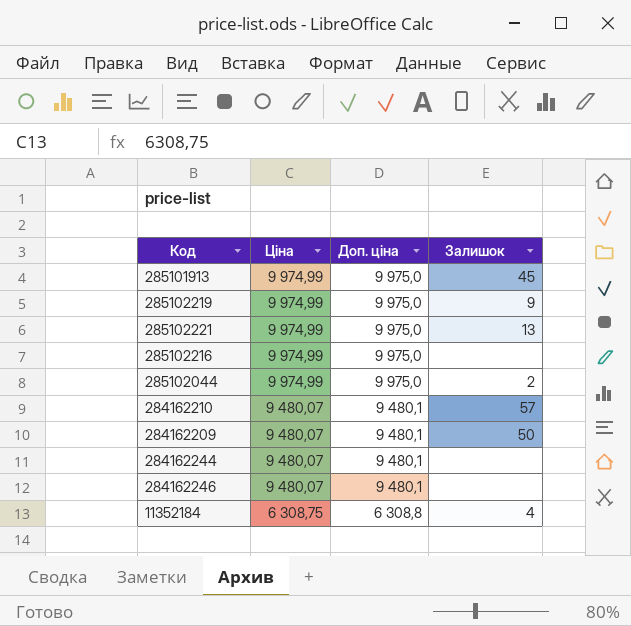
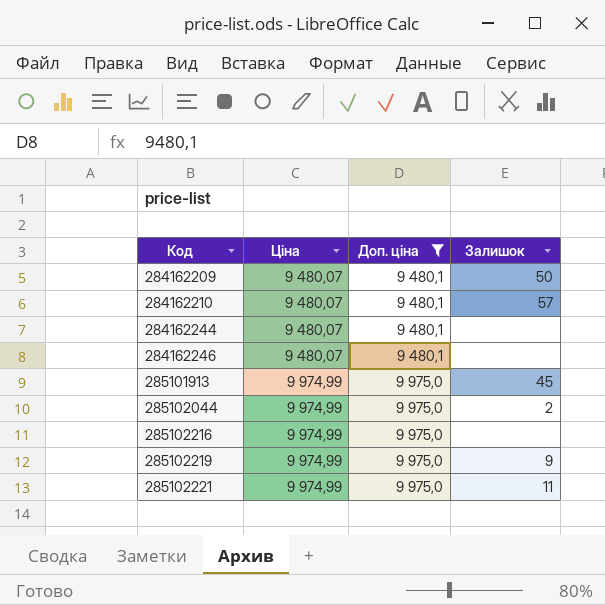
filter: none -> Доп. ціна != 6 308,8
row order: Ціна descending -> Код ascending
285102221 | Залишок: 13 -> 11

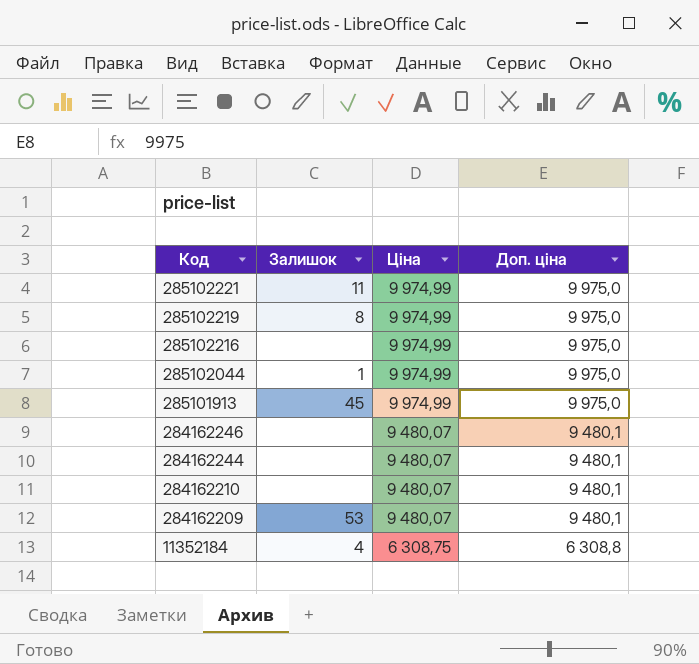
filter: Доп. ціна != 6 308,8 -> none
row order: Код ascending -> Код descending
column Залишок | position: 4 -> 2
285102219 | Залишок: 9 -> 8
285102044 | Залишок: 2 -> 1
284162210 | Залишок: 57 -> none
284162209 | Залишок: 50 -> 53

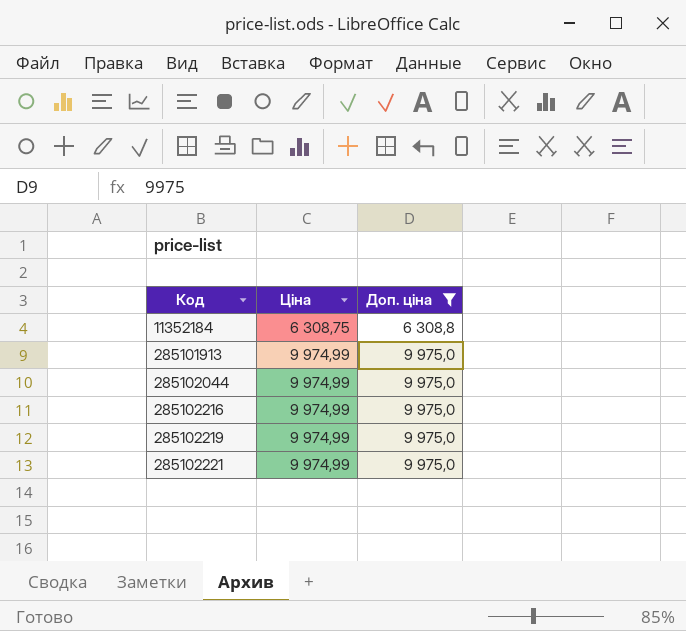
filter: none -> Доп. ціна != 9 480,1
row order: Код descending -> Код ascending
column Залишок | position: 2 -> none

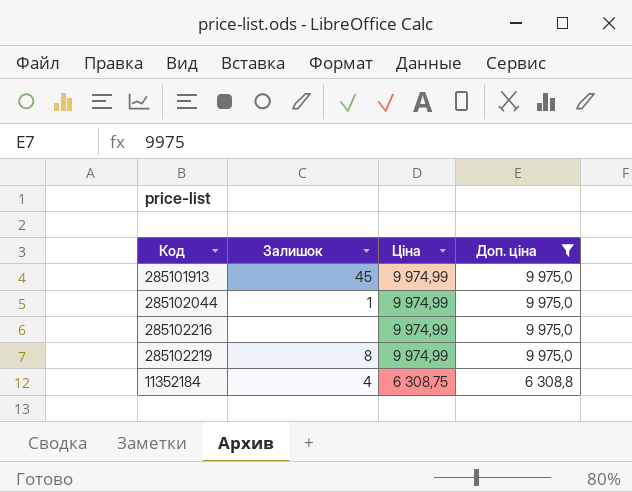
row order: Код ascending -> Ціна descending
column Залишок | position: none -> 2
row 285102221: 9 974,99 | 9 975,0 -> none

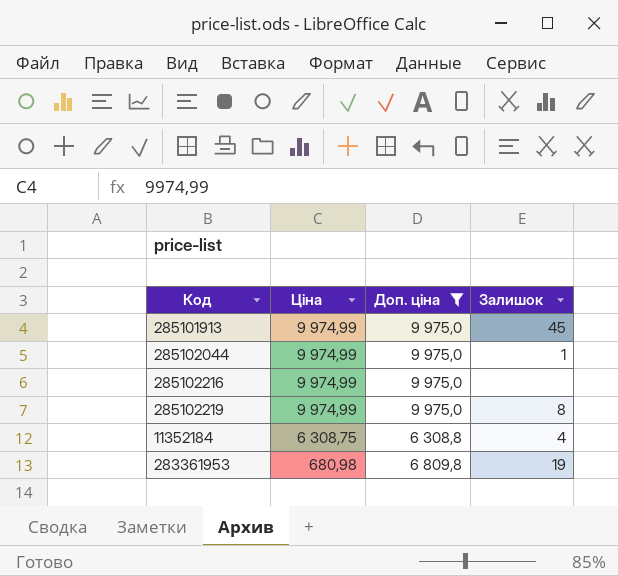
column Залишок | position: 2 -> 4
row 283361953: none -> 680,98 | 6 809,8 | 19

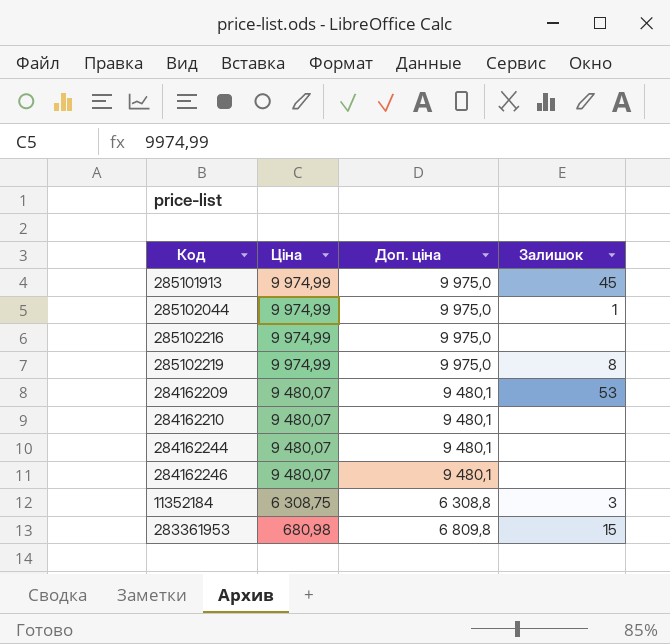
filter: Доп. ціна != 9 480,1 -> none
11352184 | Залишок: 4 -> 3
283361953 | Залишок: 19 -> 15

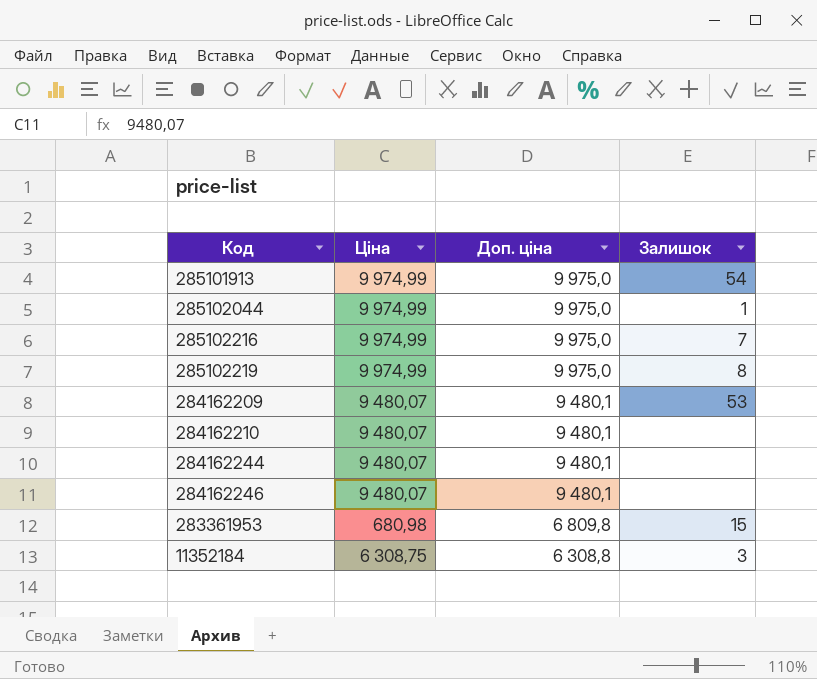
row order: Ціна descending -> Доп. ціна descending
285101913 | Залишок: 45 -> 54
285102216 | Залишок: none -> 7

